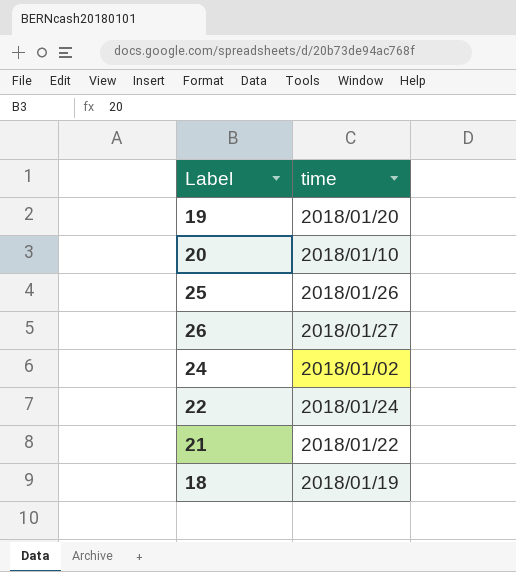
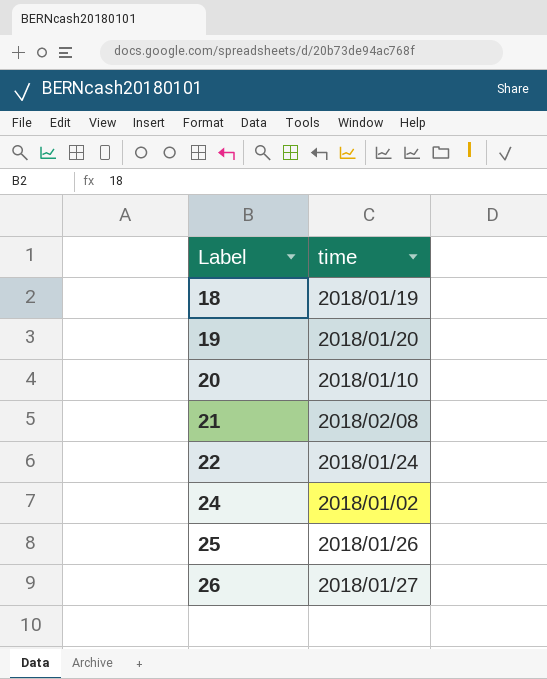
row order: none -> Label ascending
21 | time: 2018/01/22 -> 2018/02/08

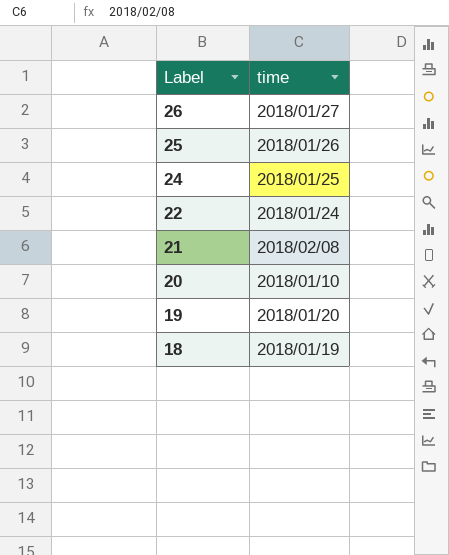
row order: Label ascending -> Label descending
24 | time: 2018/01/02 -> 2018/01/25

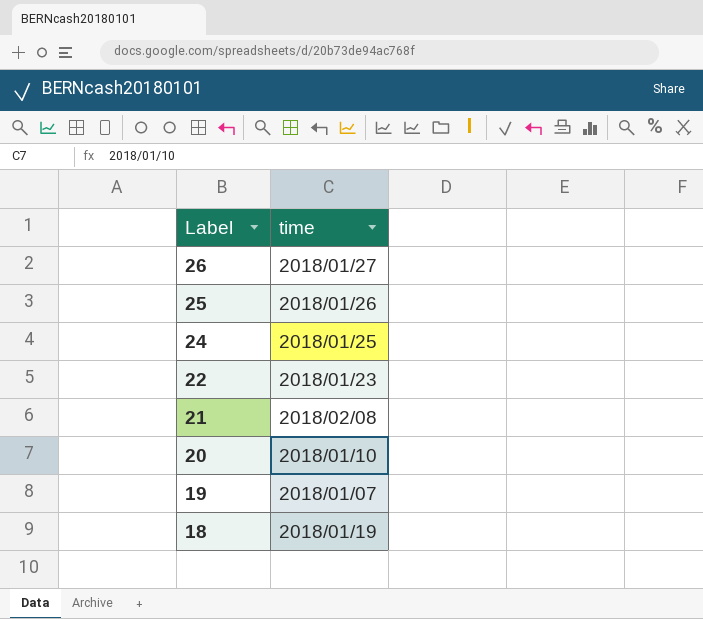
22 | time: 2018/01/24 -> 2018/01/23
19 | time: 2018/01/20 -> 2018/01/07

